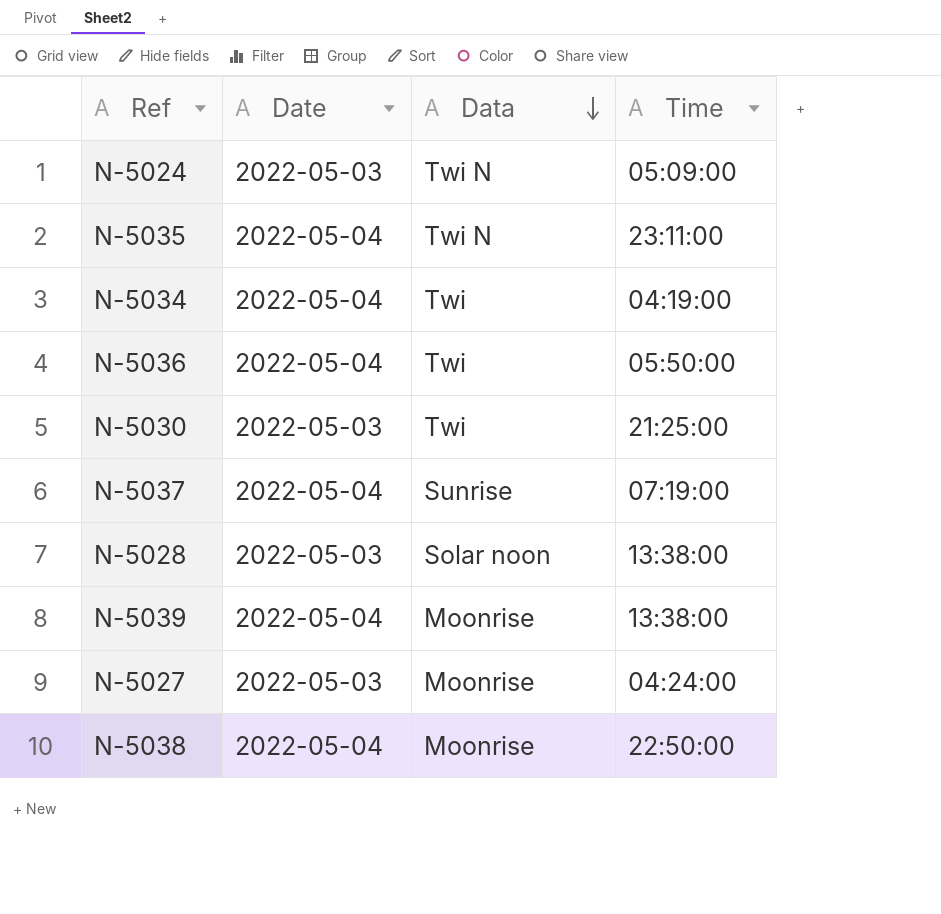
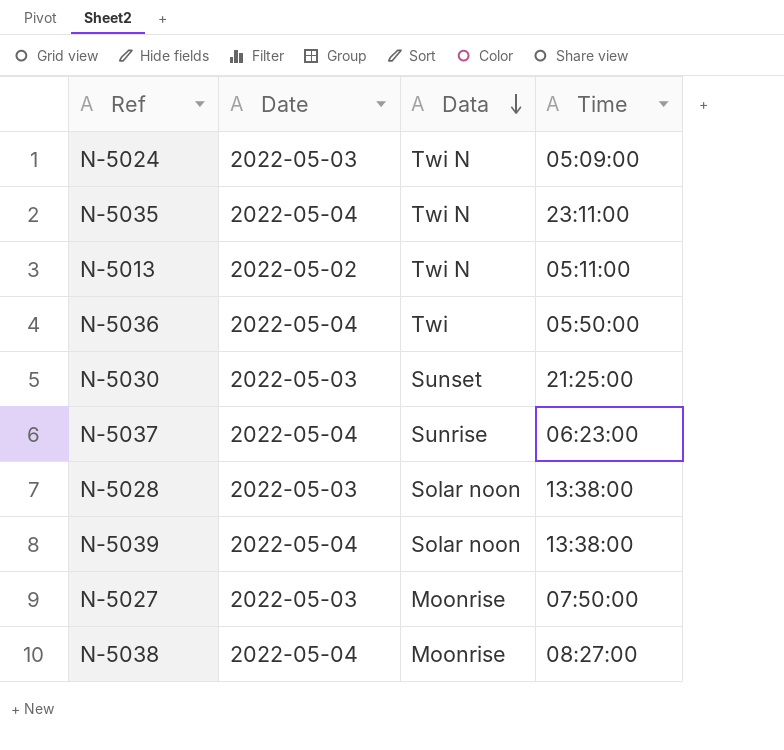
row N-5034: 2022-05-04 | Twi | 04:19:00 -> none
row N-5013: none -> 2022-05-02 | Twi N | 05:11:00
N-5030 | Data: Twi -> Sunset
N-5037 | Time: 07:19:00 -> 06:23:00
N-5039 | Data: Moonrise -> Solar noon
N-5027 | Time: 04:24:00 -> 07:50:00
N-5038 | Time: 22:50:00 -> 08:27:00

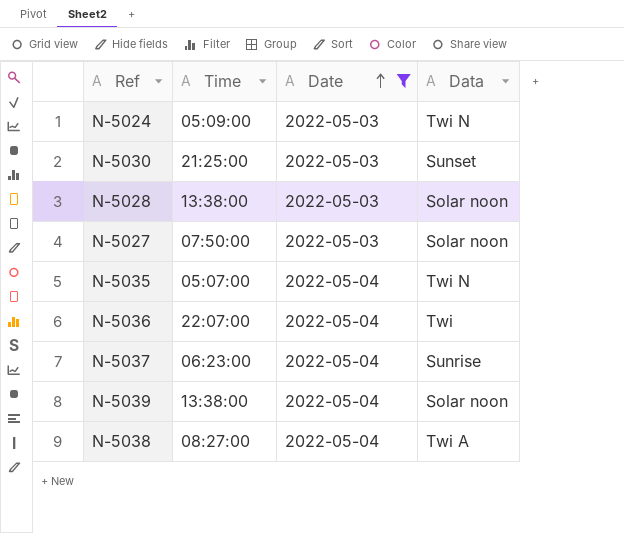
filter: none -> Date != 2022-05-02
row order: Data descending -> Date ascending
column Time | position: 4 -> 2
N-5027 | Data: Moonrise -> Solar noon
N-5035 | Time: 23:11:00 -> 05:07:00
N-5036 | Time: 05:50:00 -> 22:07:00
N-5038 | Data: Moonrise -> Twi A

